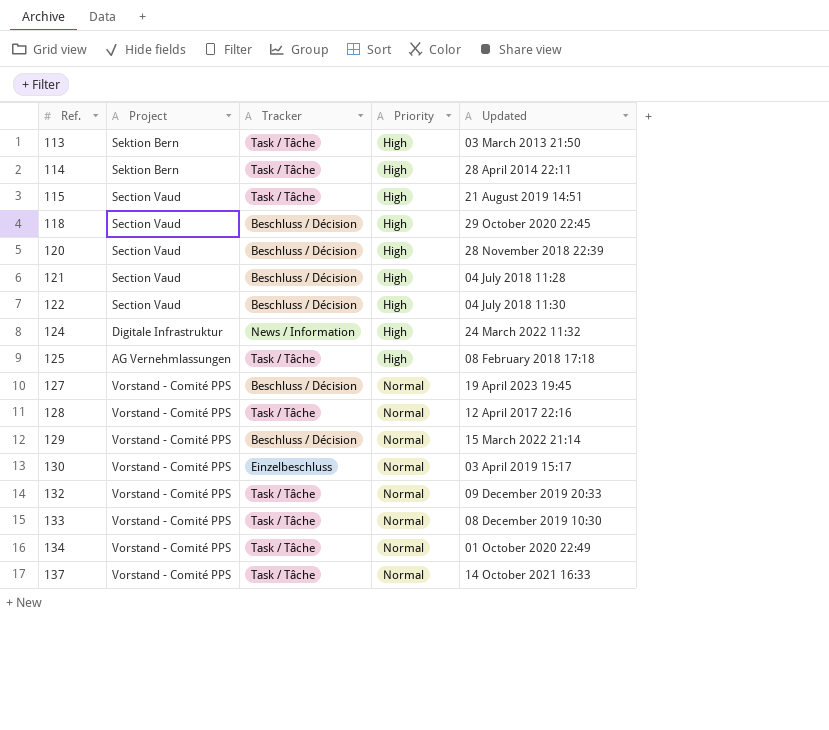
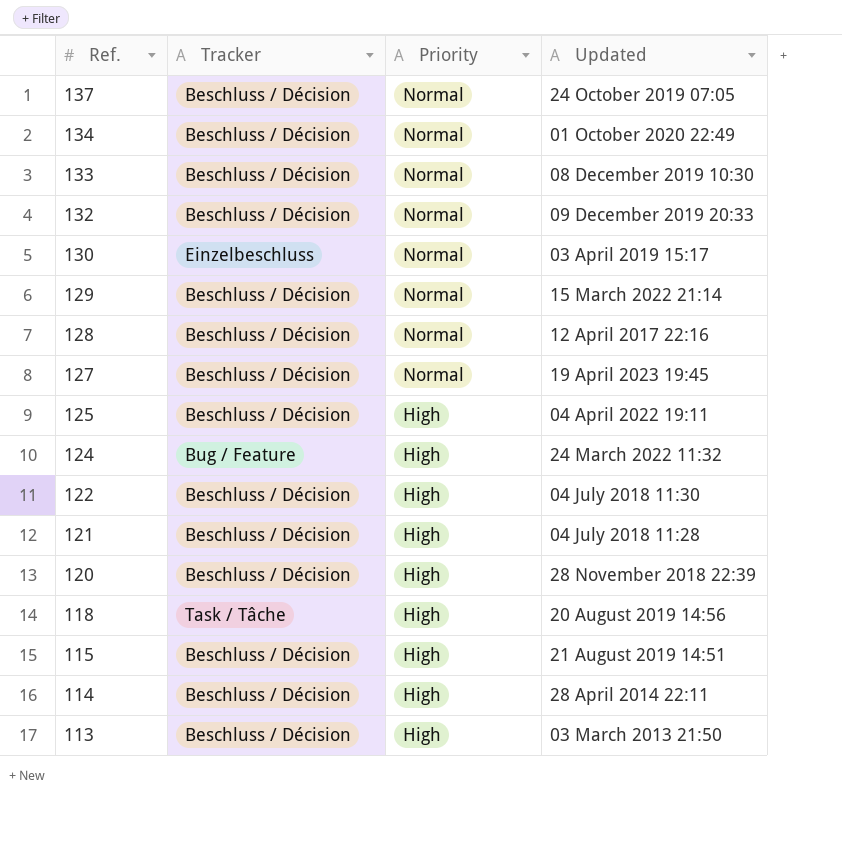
row order: Ref. ascending -> Ref. descending
column Project | position: 2 -> none
137 | Tracker: Task / Tâche -> Beschluss / Décision
137 | Updated: 14 October 2021 16:33 -> 24 October 2019 07:05
134 | Tracker: Task / Tâche -> Beschluss / Décision
133 | Tracker: Task / Tâche -> Beschluss / Décision
132 | Tracker: Task / Tâche -> Beschluss / Décision
128 | Tracker: Task / Tâche -> Beschluss / Décision
125 | Tracker: Task / Tâche -> Beschluss / Décision
125 | Updated: 08 February 2018 17:18 -> 04 April 2022 19:11
124 | Tracker: News / Information -> Bug / Feature
118 | Tracker: Beschluss / Décision -> Task / Tâche
118 | Updated: 29 October 2020 22:45 -> 20 August 2019 14:56
115 | Tracker: Task / Tâche -> Beschluss / Décision
114 | Tracker: Task / Tâche -> Beschluss / Décision
113 | Tracker: Task / Tâche -> Beschluss / Décision

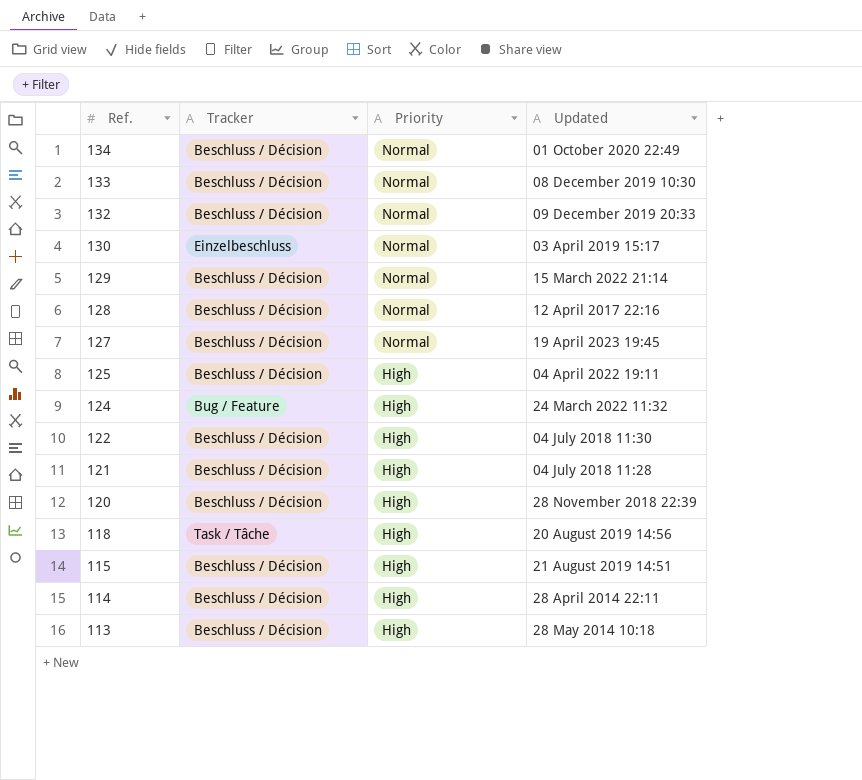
row 137: Beschluss / Décision | Normal | 24 October 2019 07:05 -> none
113 | Updated: 03 March 2013 21:50 -> 28 May 2014 10:18

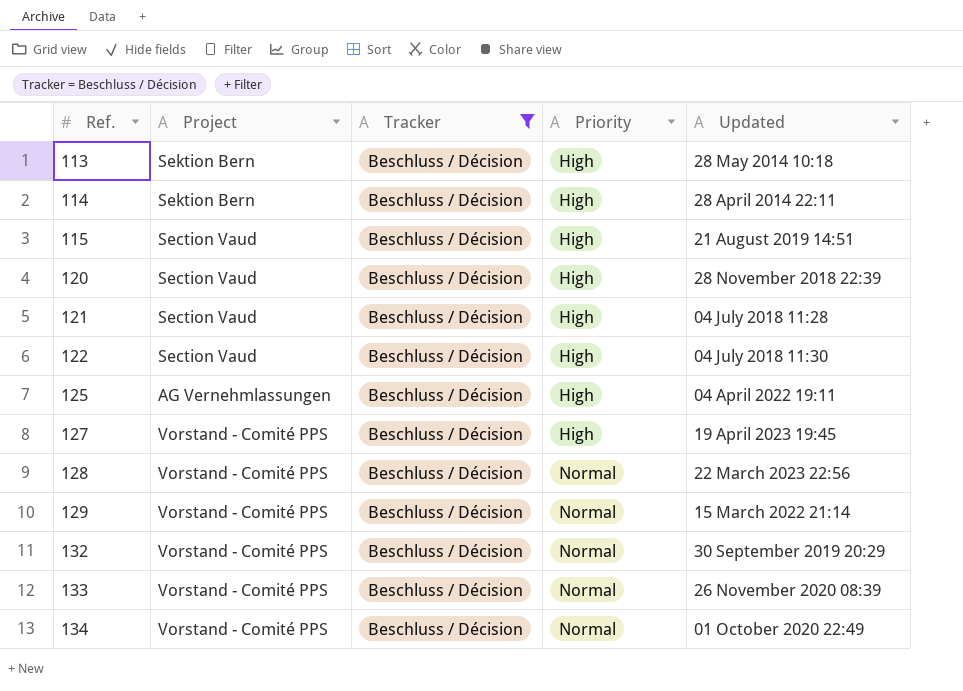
filter: none -> Tracker = Beschluss / Décision
row order: Ref. descending -> Ref. ascending
column Project | position: none -> 2
127 | Priority: Normal -> High
128 | Updated: 12 April 2017 22:16 -> 22 March 2023 22:56
132 | Updated: 09 December 2019 20:33 -> 30 September 2019 20:29
133 | Updated: 08 December 2019 10:30 -> 26 November 2020 08:39

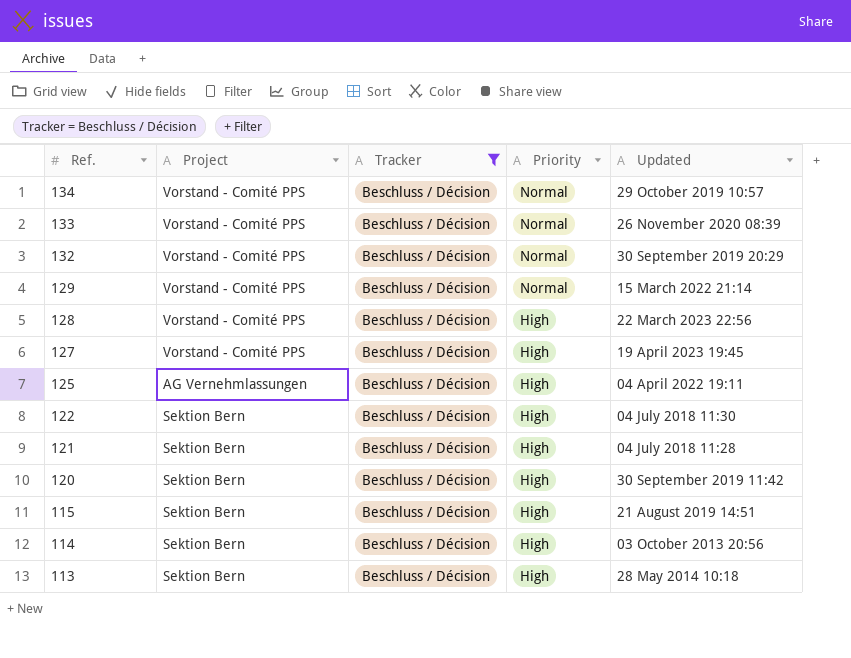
row order: Ref. ascending -> Ref. descending
134 | Updated: 01 October 2020 22:49 -> 29 October 2019 10:57
128 | Priority: Normal -> High
122 | Project: Section Vaud -> Sektion Bern
121 | Project: Section Vaud -> Sektion Bern
120 | Project: Section Vaud -> Sektion Bern
120 | Updated: 28 November 2018 22:39 -> 30 September 2019 11:42
115 | Project: Section Vaud -> Sektion Bern
114 | Updated: 28 April 2014 22:11 -> 03 October 2013 20:56

